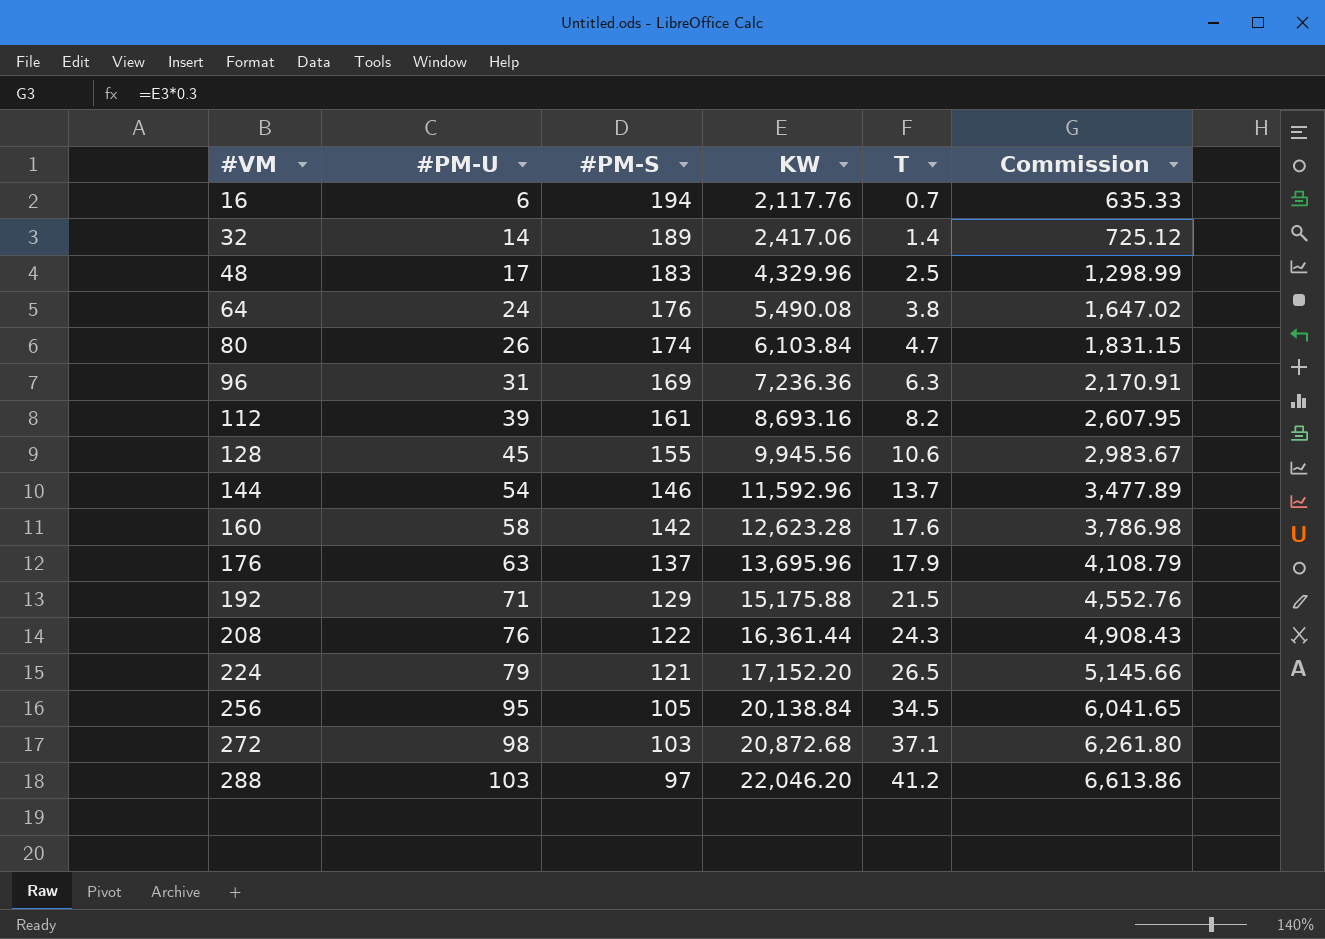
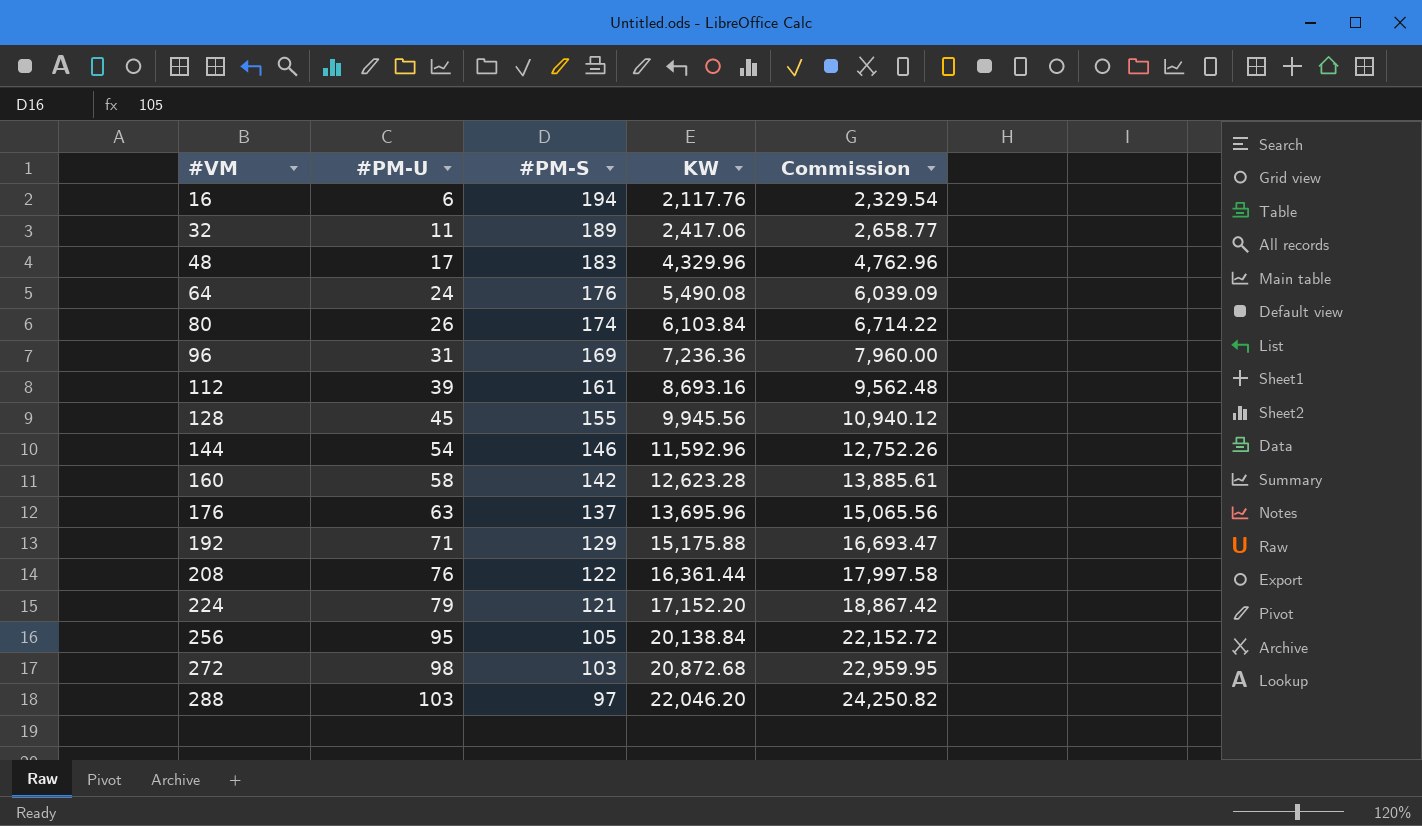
column T | position: 5 -> none
column Commission | formula: [KW] * 0.3 -> [KW] * 1.1
32 | #PM-U: 14 -> 11

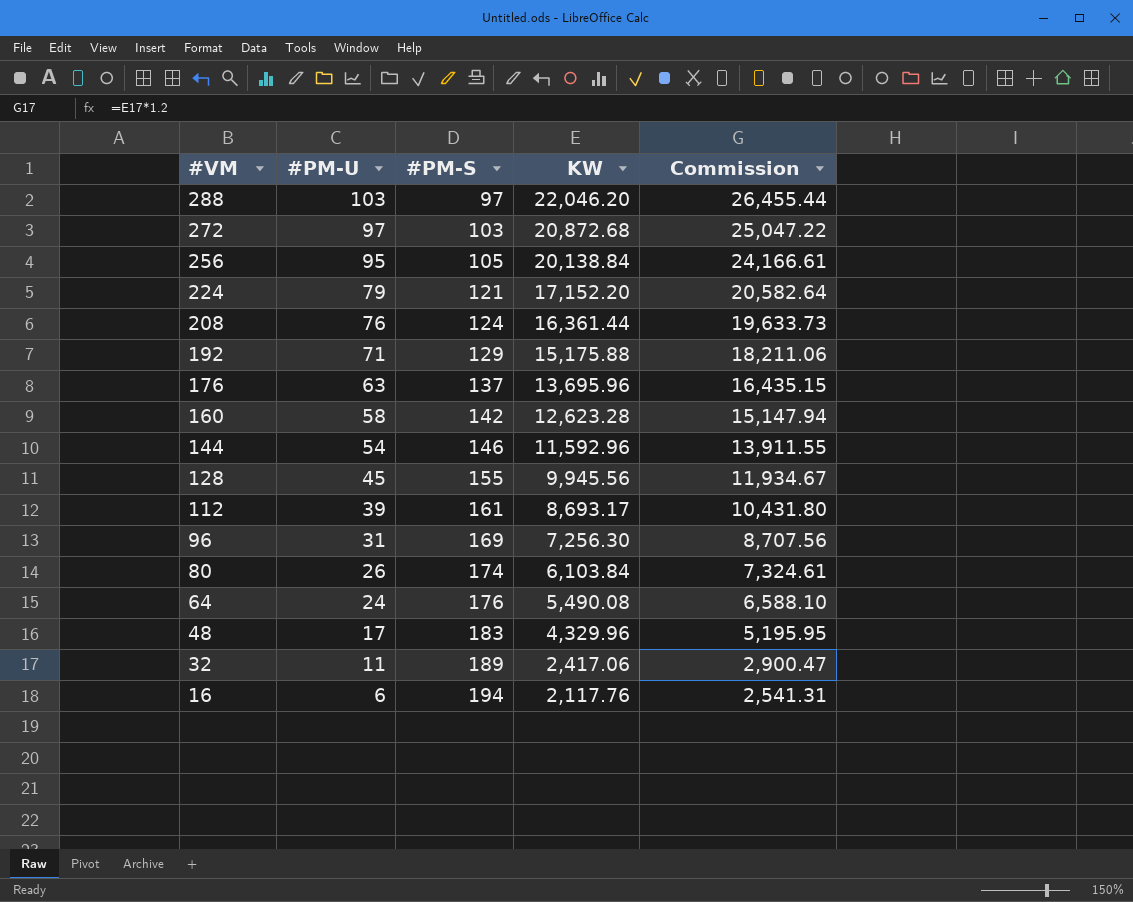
row order: #VM ascending -> #VM descending
column Commission | formula: [KW] * 1.1 -> [KW] * 1.2
272 | #PM-U: 98 -> 97
208 | #PM-S: 122 -> 124
112 | KW: 8,693.16 -> 8,693.17
96 | KW: 7,236.36 -> 7,256.30

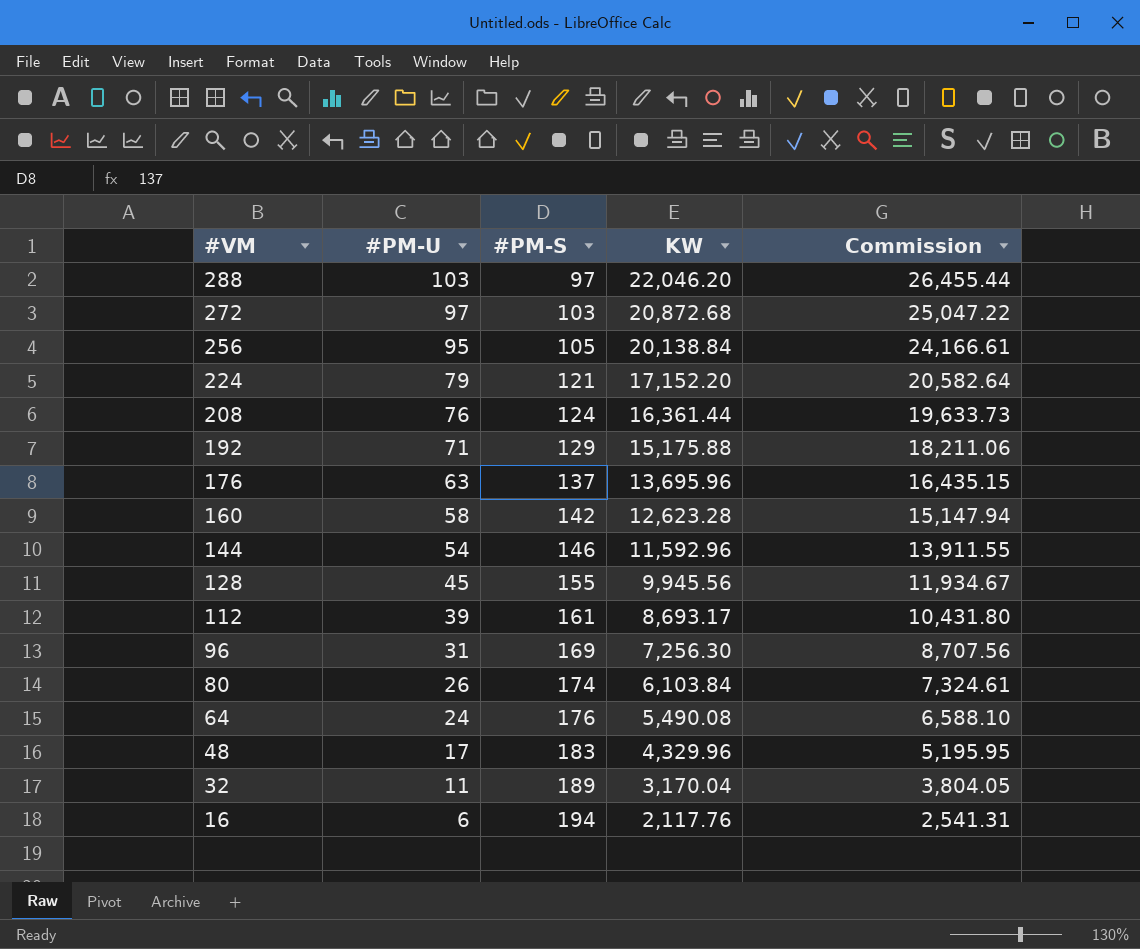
32 | KW: 2,417.06 -> 3,170.04
32 | Commission: 2,900.47 -> 3,804.05

